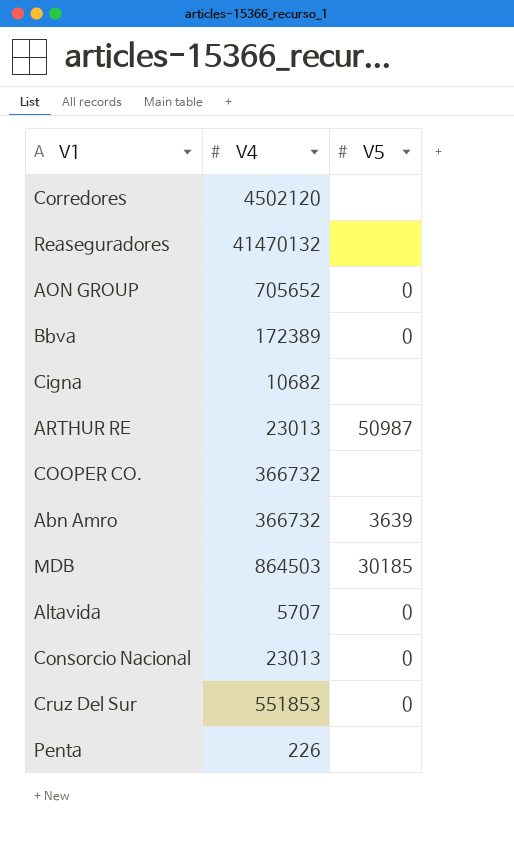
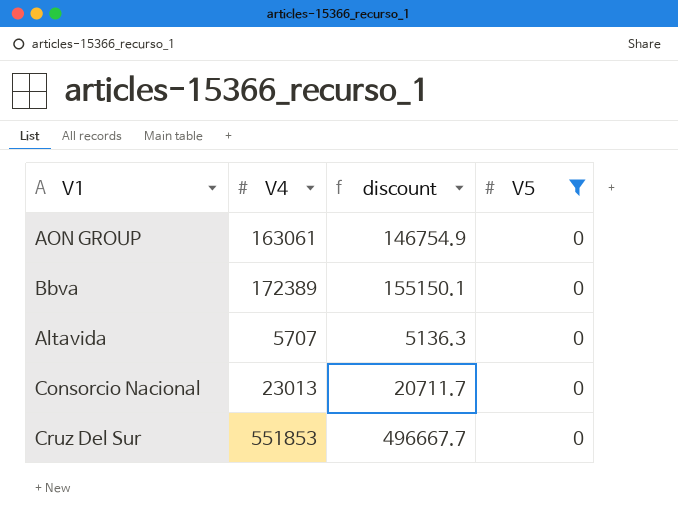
filter: none -> V5 = 0
column discount | formula: none -> [V4] * 0.9
AON GROUP | V4: 705652 -> 163061

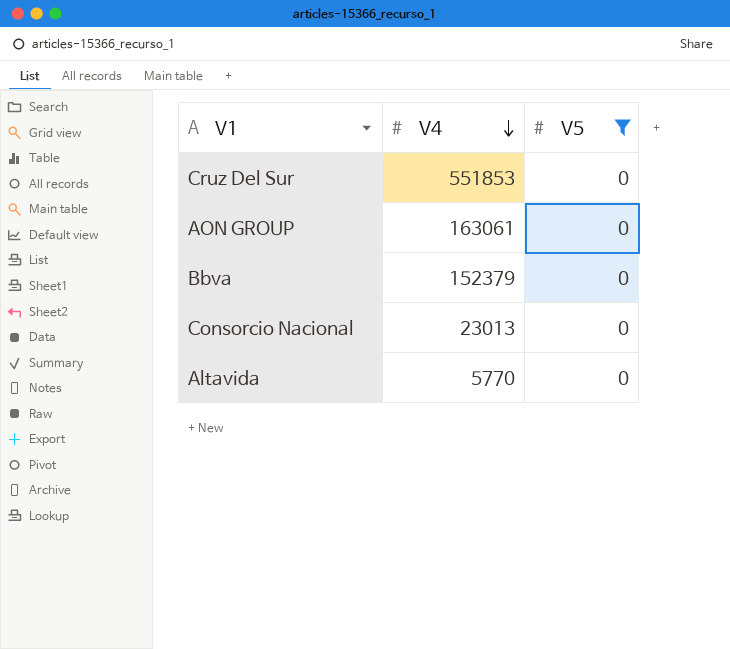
row order: none -> V4 descending
column discount | formula: [V4] * 0.9 -> none
Bbva | V4: 172389 -> 152379
Altavida | V4: 5707 -> 5770

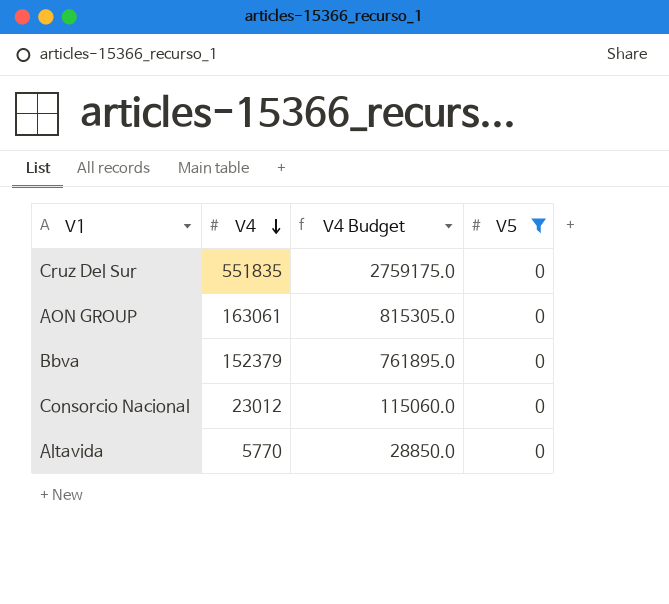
column V4 Budget | formula: none -> [V4] * 5
Cruz Del Sur | V4: 551853 -> 551835
Consorcio Nacional | V4: 23013 -> 23012

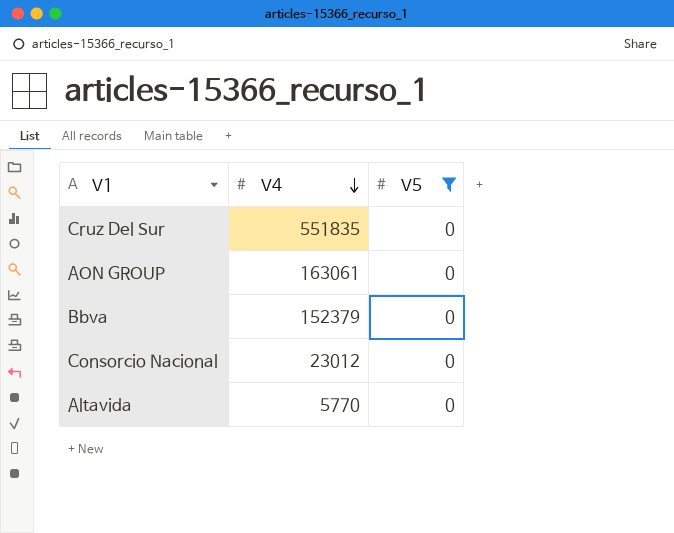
column V4 Budget | formula: [V4] * 5 -> none

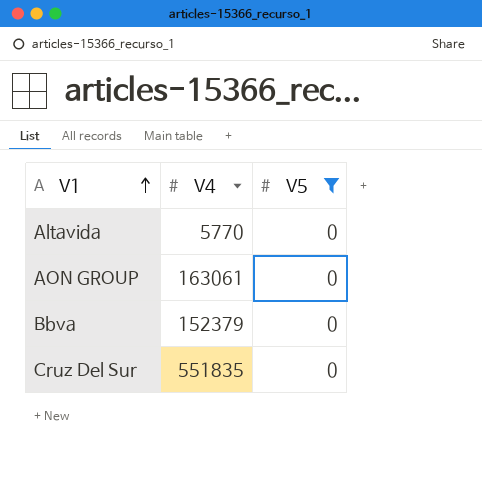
row order: V4 descending -> V1 ascending
row Consorcio Nacional: 23012 | 0 -> none

